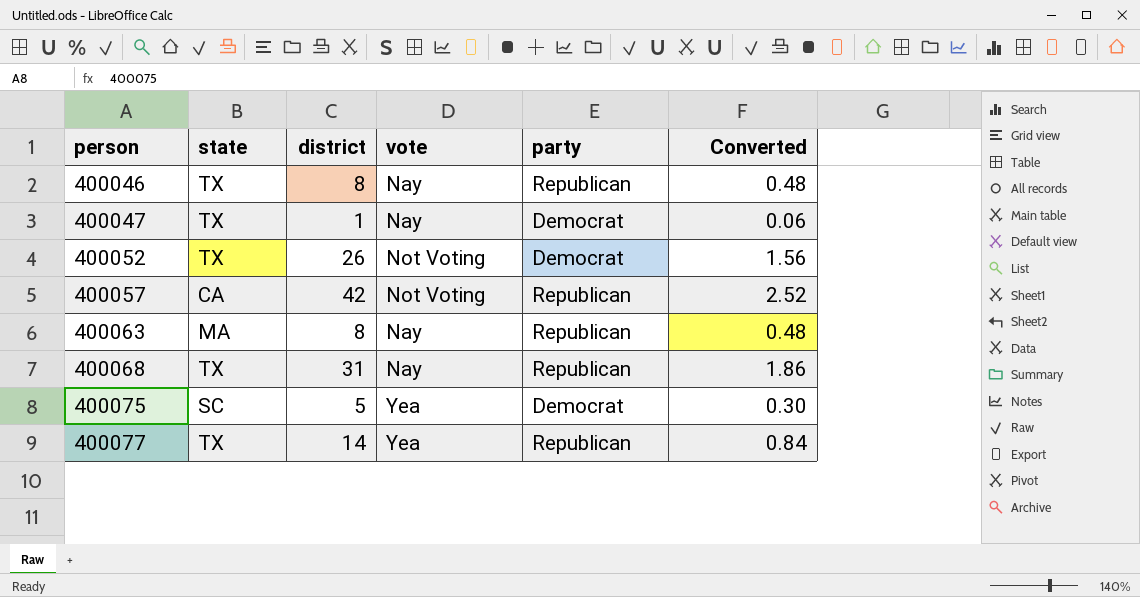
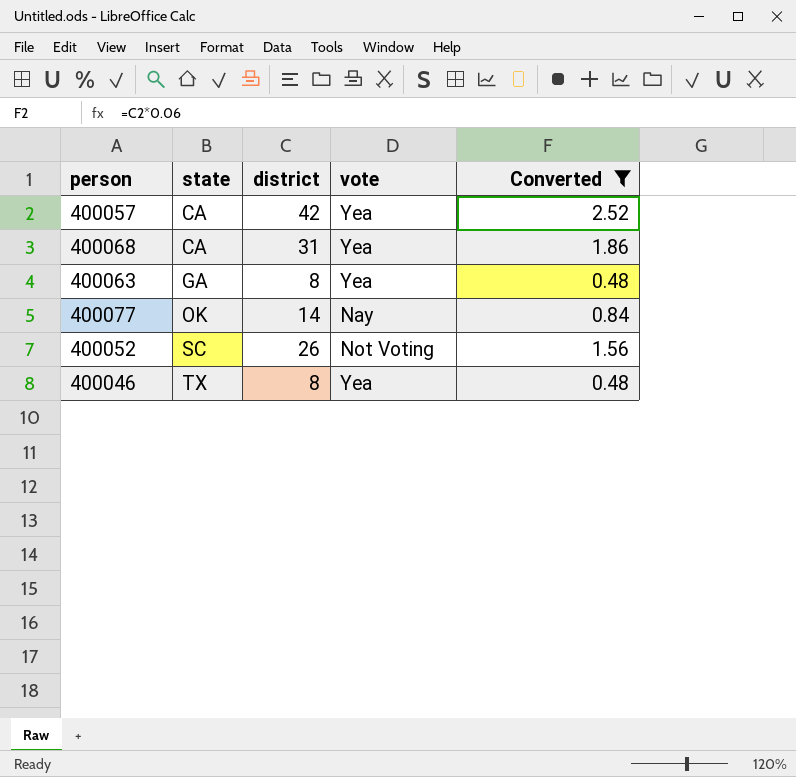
filter: none -> Converted >= 0.48
row order: person ascending -> state ascending
column party | position: 5 -> none
400057 | vote: Not Voting -> Yea
400068 | state: TX -> CA
400068 | vote: Nay -> Yea
400063 | state: MA -> GA
400063 | vote: Nay -> Yea
400077 | state: TX -> OK
400077 | vote: Yea -> Nay
400052 | state: TX -> SC
400046 | vote: Nay -> Yea

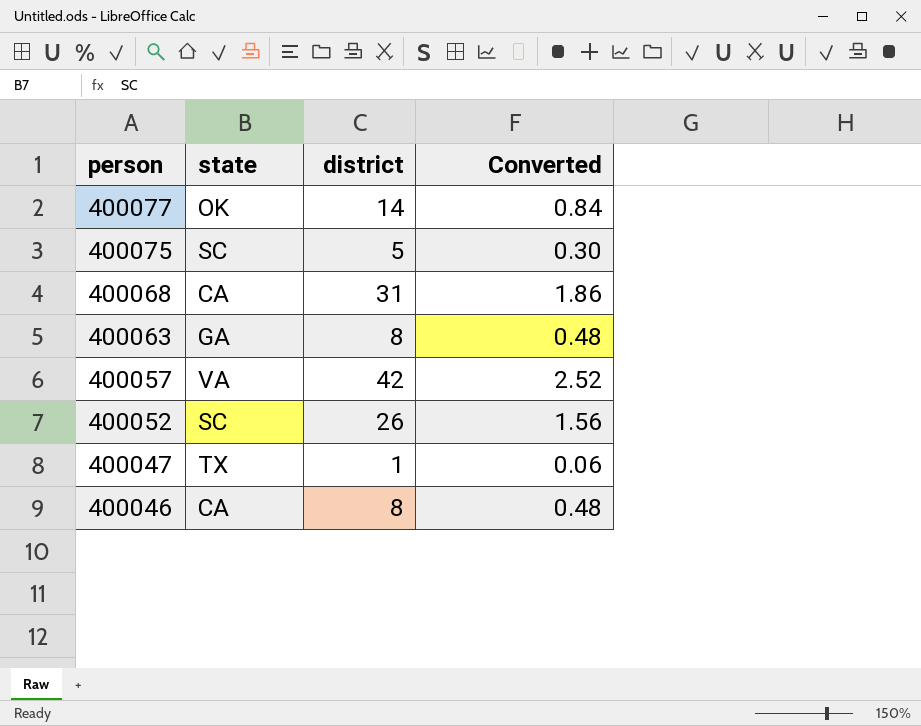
filter: Converted >= 0.48 -> none
row order: state ascending -> person descending
column vote | position: 4 -> none
400057 | state: CA -> VA
400046 | state: TX -> CA

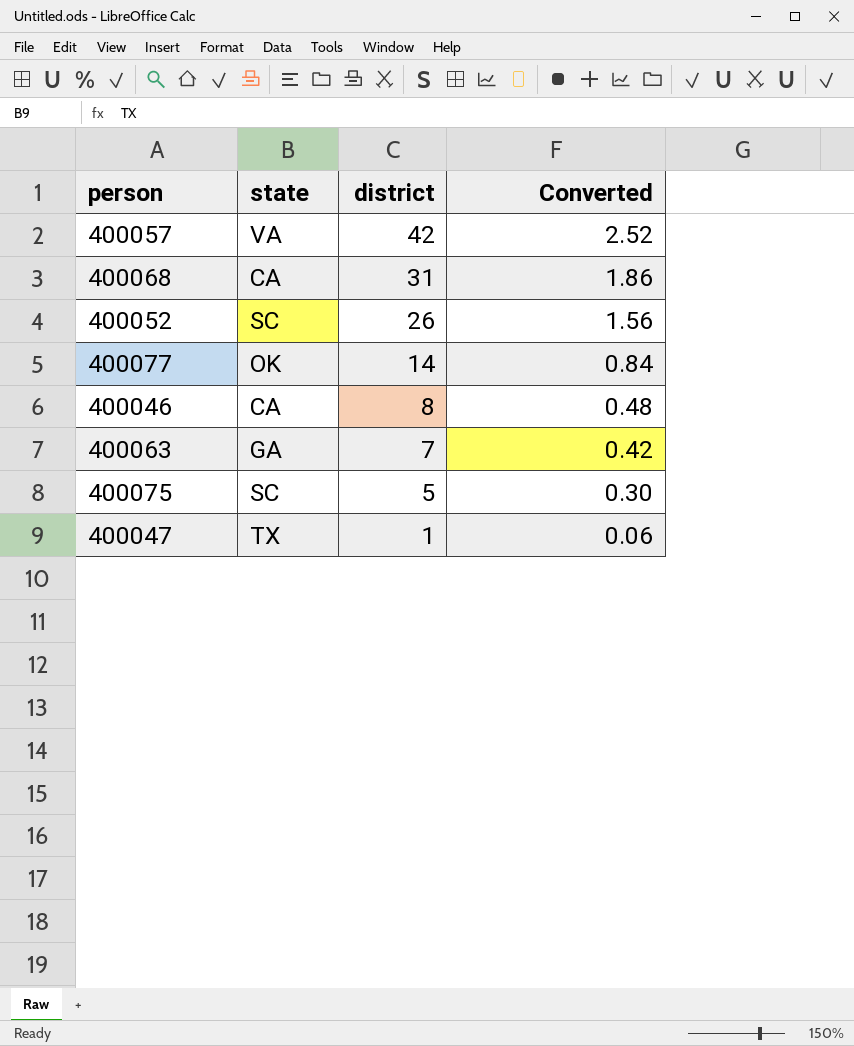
row order: person descending -> district descending
400063 | district: 8 -> 7
400063 | Converted: 0.48 -> 0.42

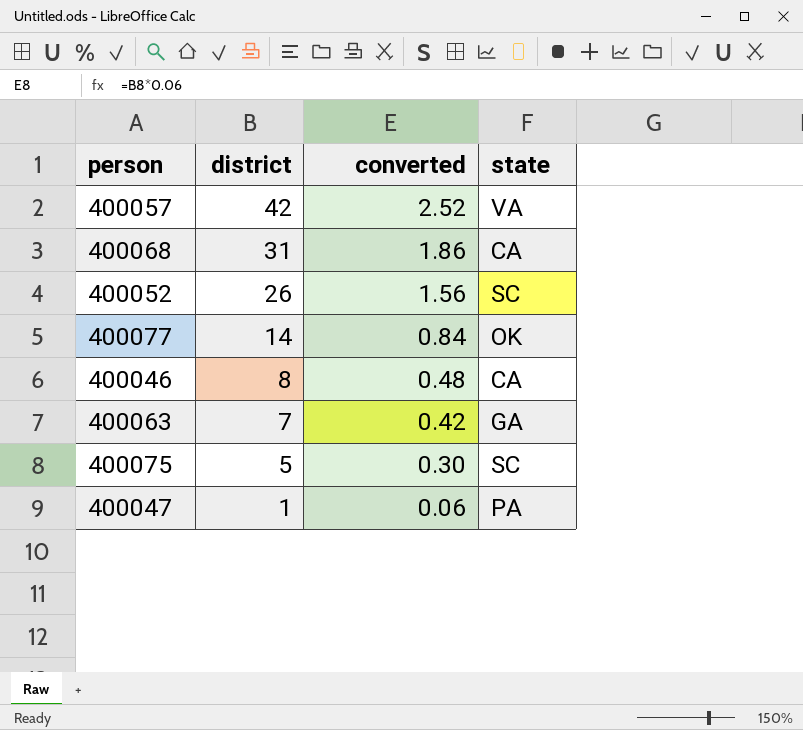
column name: Converted -> converted
column state | position: 2 -> 4
400047 | state: TX -> PA

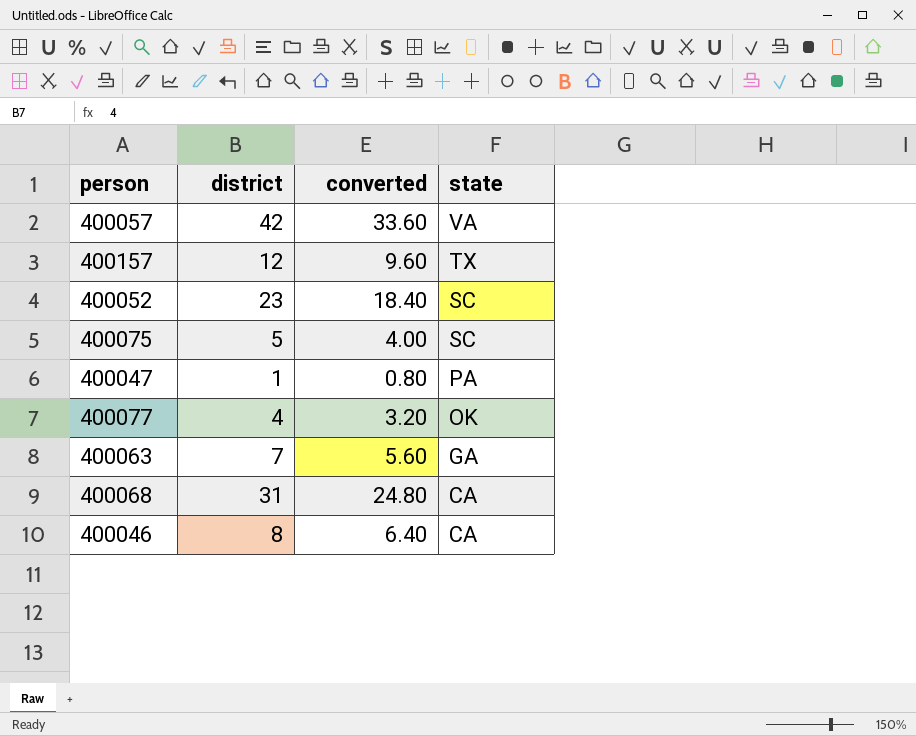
row order: district descending -> state descending
column converted | formula: [district] * 0.06 -> [district] * 0.8
row 400157: none -> 12 | 9.60 | TX
400052 | district: 26 -> 23
400077 | district: 14 -> 4

